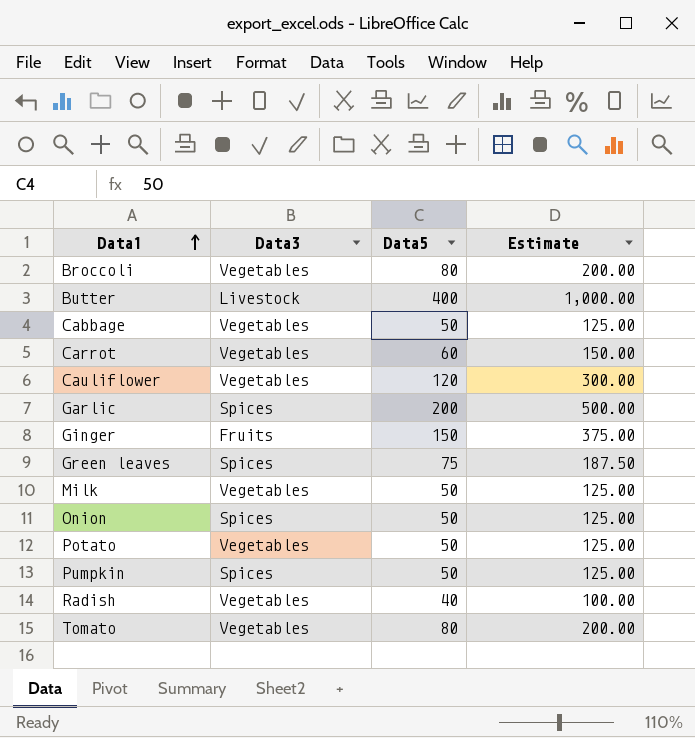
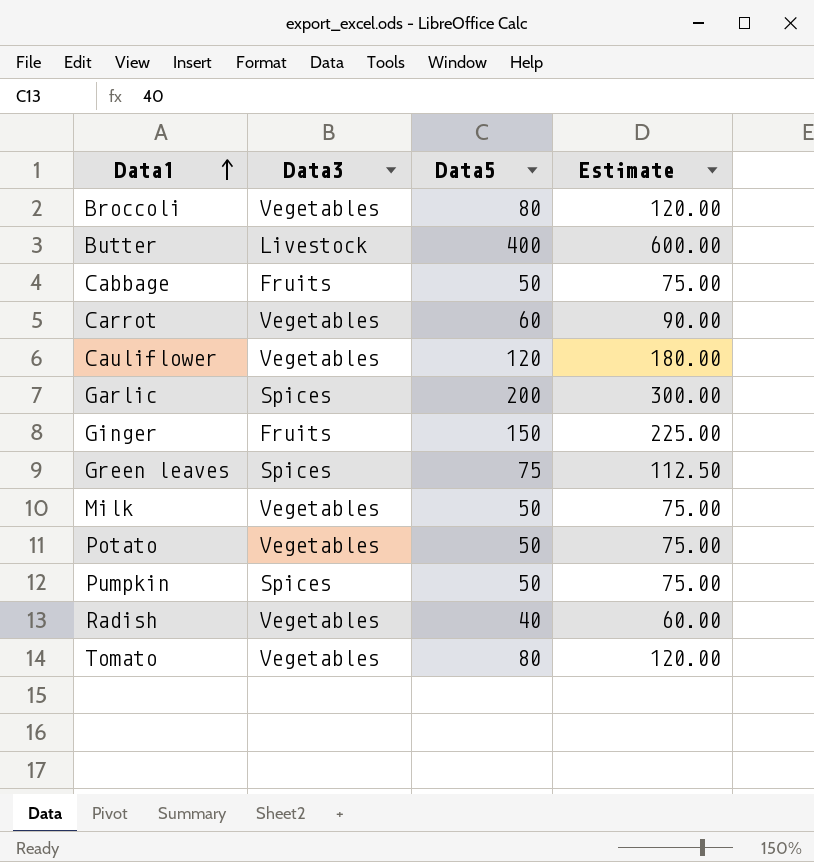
column Estimate | formula: [Data5] * 2.5 -> [Data5] * 1.5
row Onion: Spices | 50 | 125.00 -> none
Cabbage | Data3: Vegetables -> Fruits

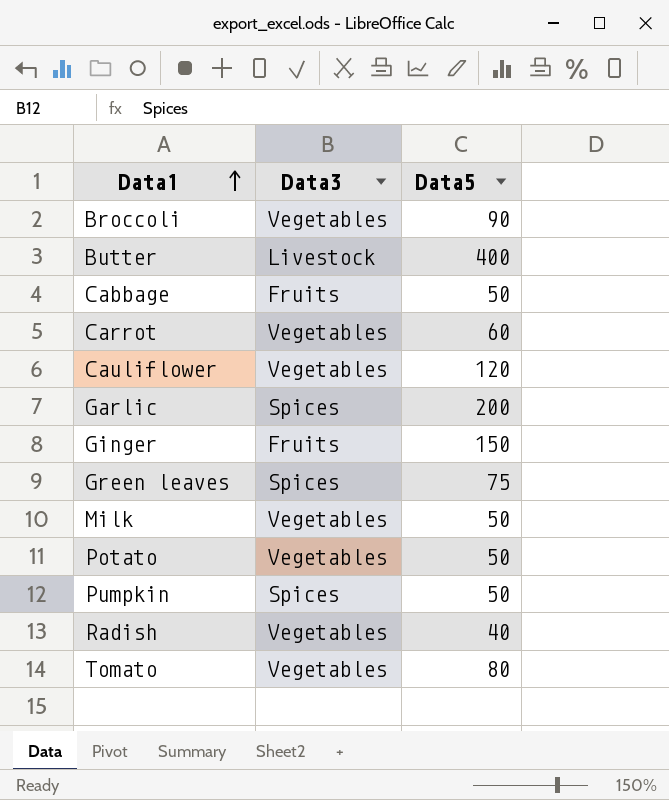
column Estimate | formula: [Data5] * 1.5 -> none
Broccoli | Data5: 80 -> 90

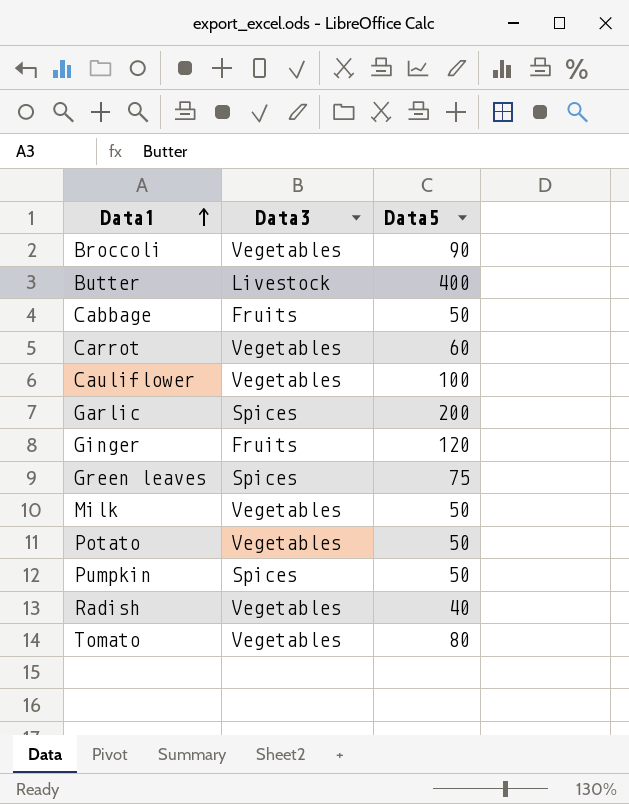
Cauliflower | Data5: 120 -> 100
Ginger | Data5: 150 -> 120

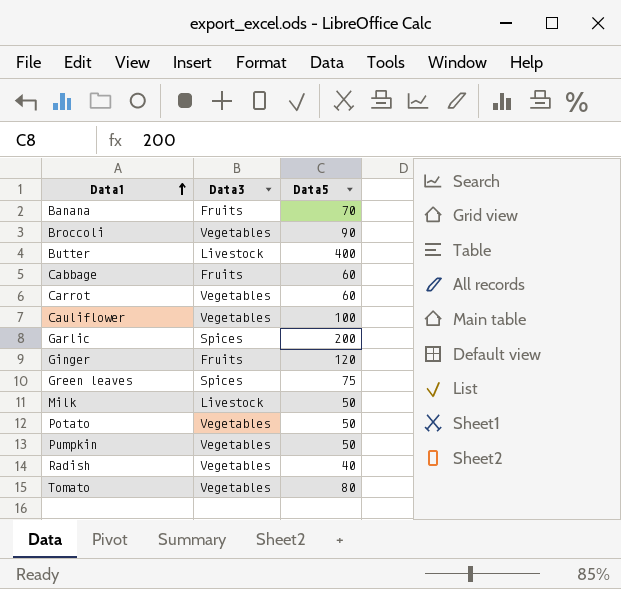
row Banana: none -> Fruits | 70
Cabbage | Data5: 50 -> 60
Milk | Data3: Vegetables -> Livestock
Pumpkin | Data3: Spices -> Vegetables

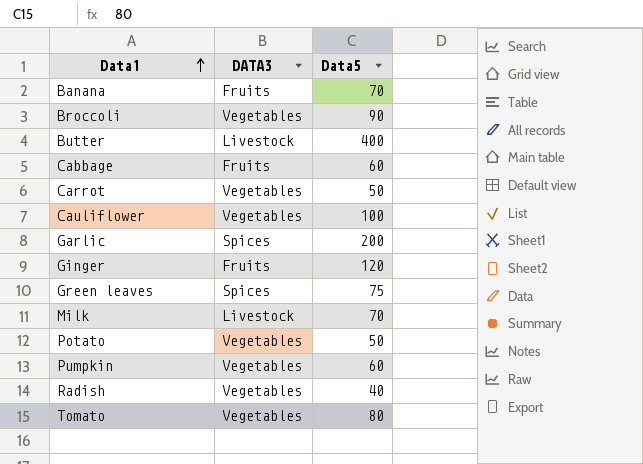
column name: Data3 -> DATA3
Carrot | Data5: 60 -> 50
Milk | Data5: 50 -> 70
Pumpkin | Data5: 50 -> 60

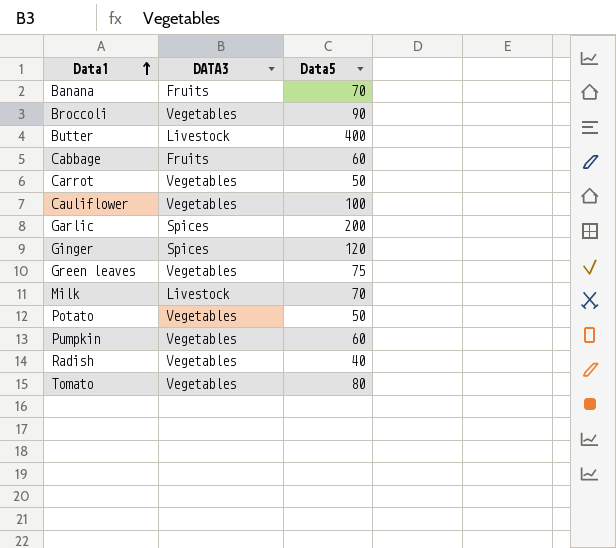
Ginger | DATA3: Fruits -> Spices
Green leaves | DATA3: Spices -> Vegetables

